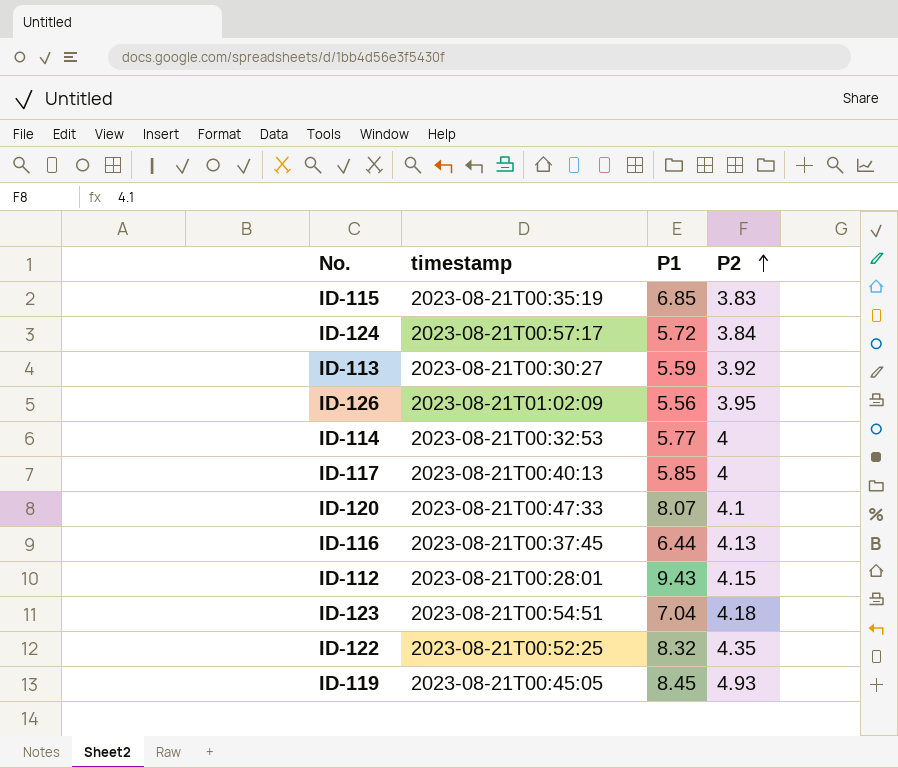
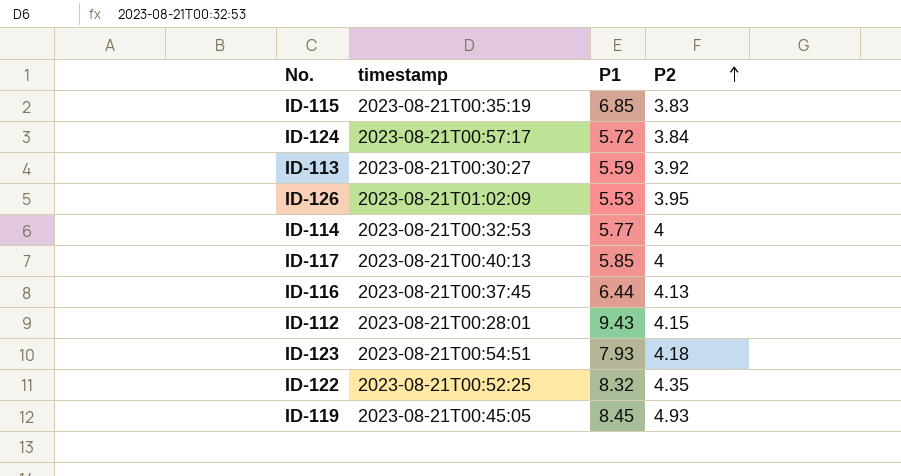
row ID-120: 2023-08-21T00:47:33 | 8.07 | 4.1 -> none
ID-126 | P1: 5.56 -> 5.53
ID-123 | P1: 7.04 -> 7.93

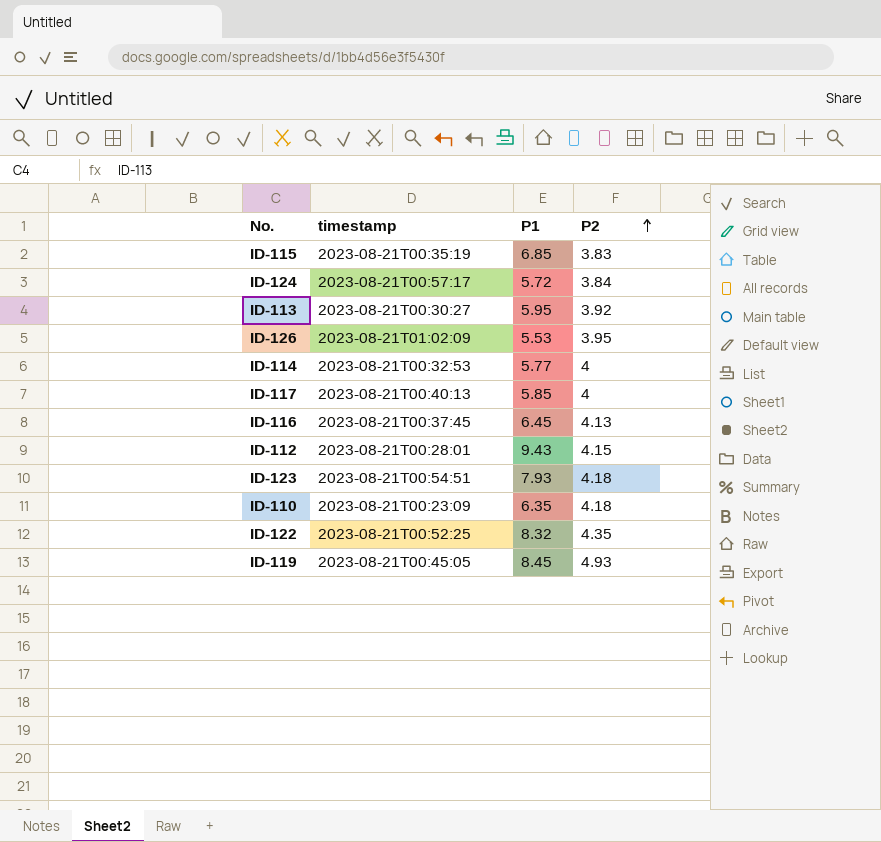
ID-113 | P1: 5.59 -> 5.95
ID-116 | P1: 6.44 -> 6.45
row ID-110: none -> 2023-08-21T00:23:09 | 6.35 | 4.18

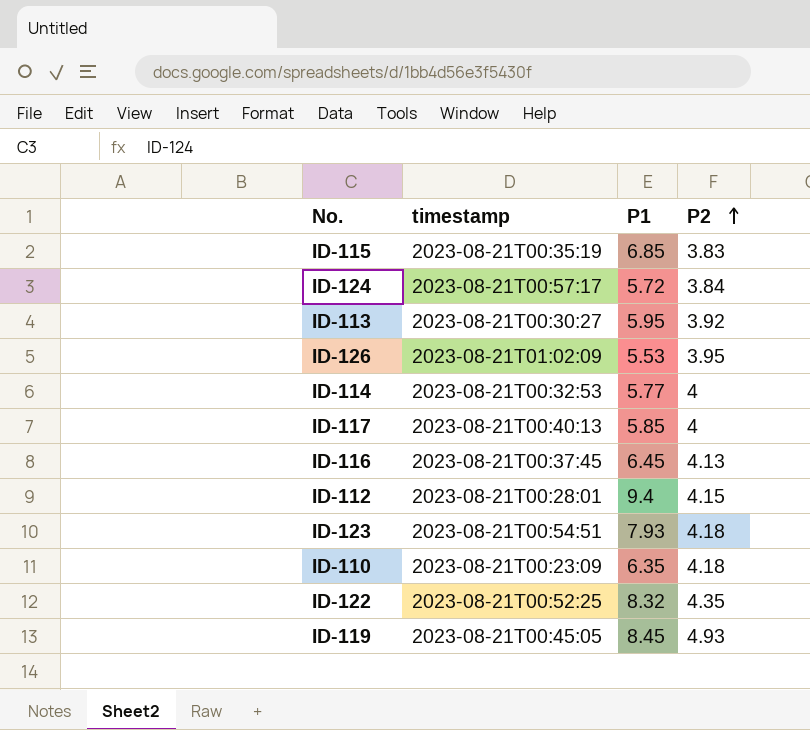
ID-112 | P1: 9.43 -> 9.4

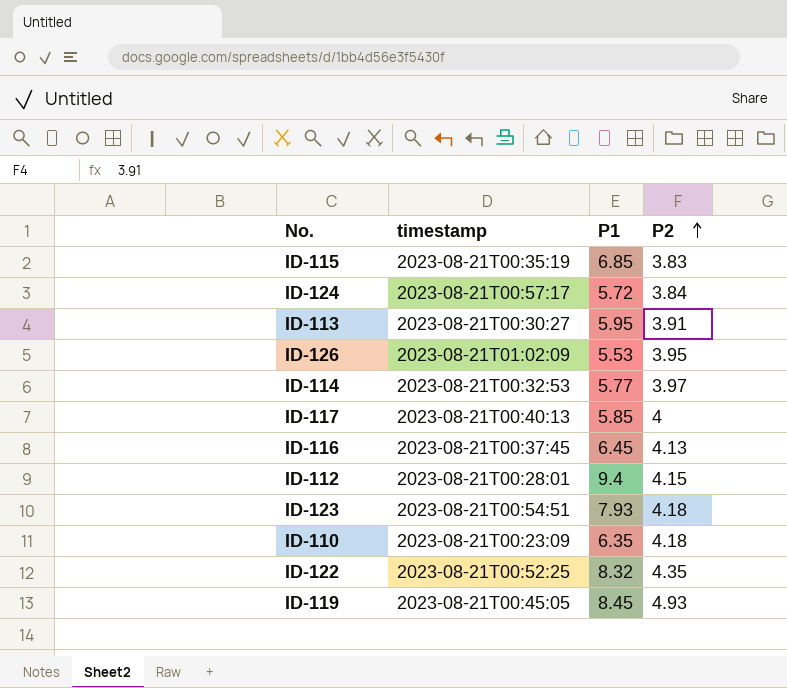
ID-113 | P2: 3.92 -> 3.91
ID-114 | P2: 4 -> 3.97

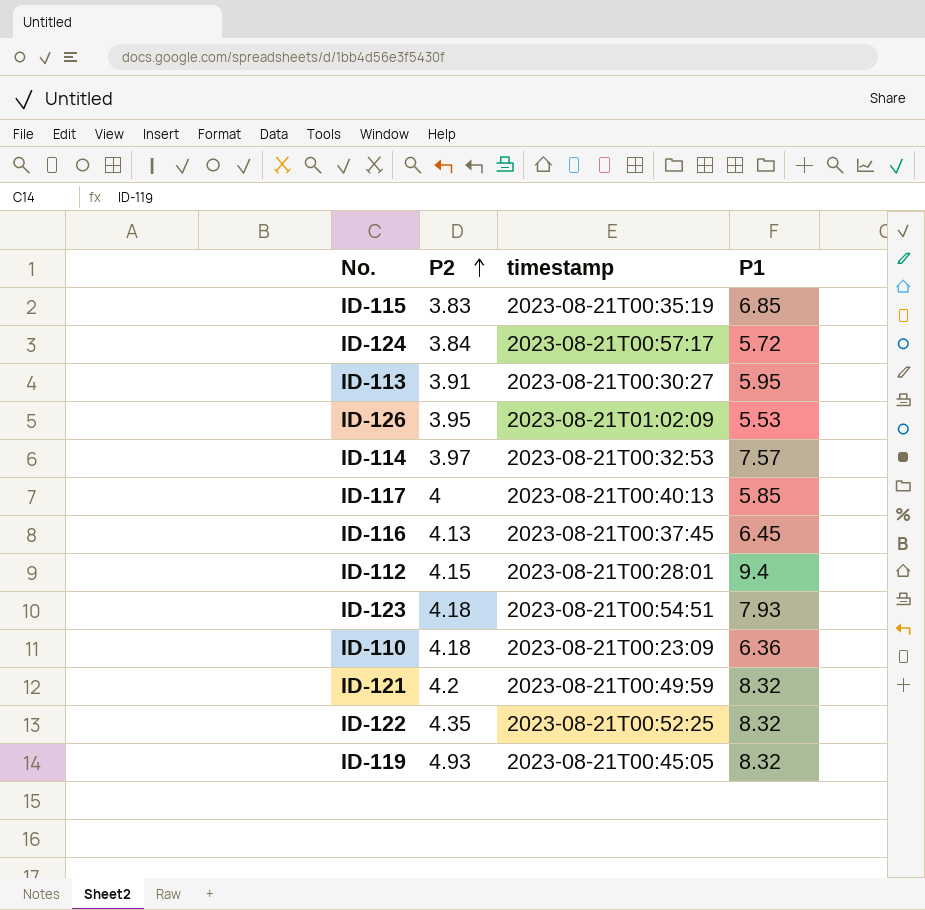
column P2 | position: 4 -> 2
ID-114 | P1: 5.77 -> 7.57
ID-110 | P1: 6.35 -> 6.36
row ID-121: none -> 4.2 | 2023-08-21T00:49:59 | 8.32
ID-119 | P1: 8.45 -> 8.32

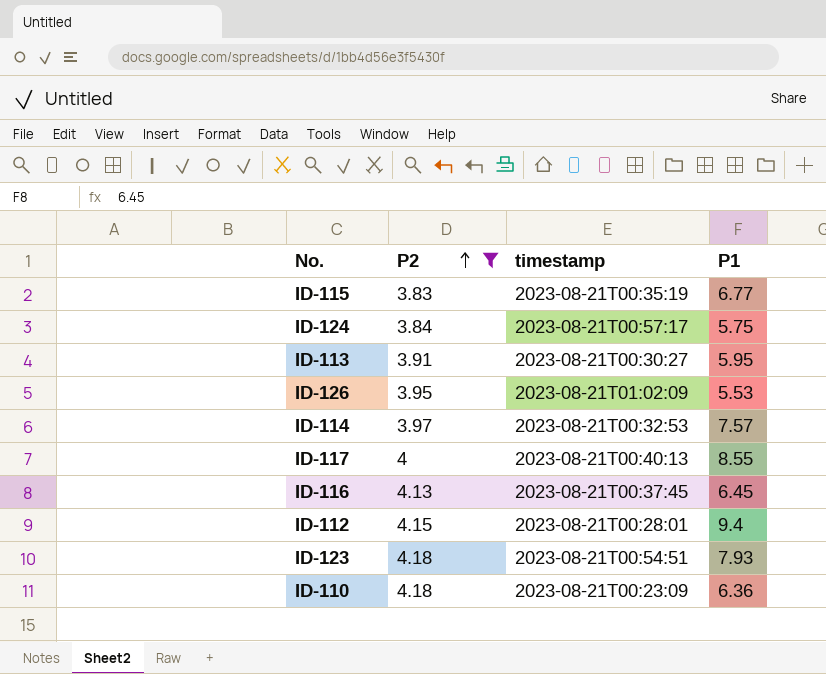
filter: none -> P2 <= 4.18
ID-115 | P1: 6.85 -> 6.77
ID-124 | P1: 5.72 -> 5.75
ID-117 | P1: 5.85 -> 8.55

